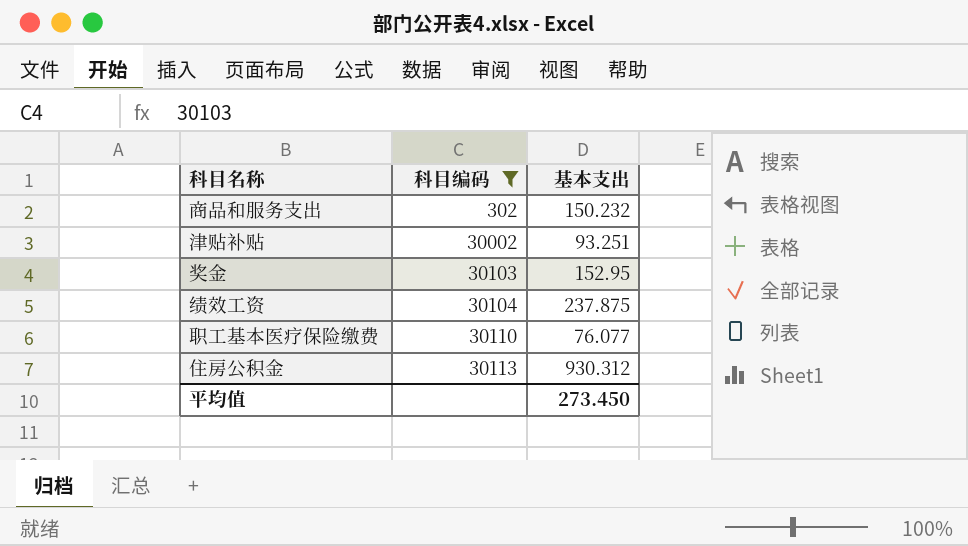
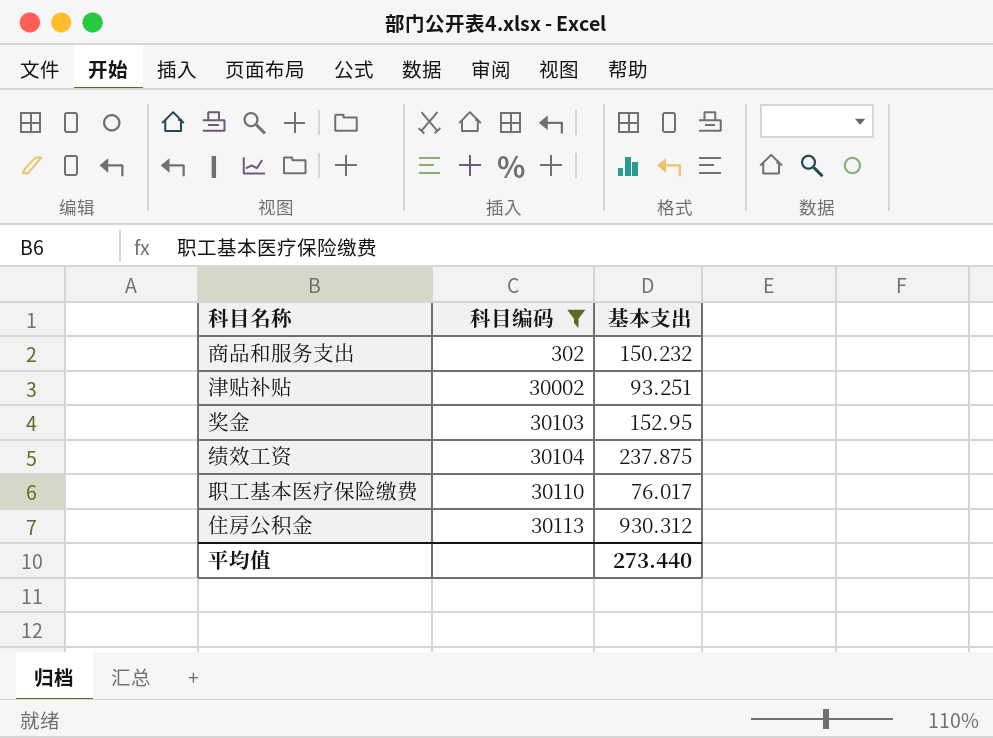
职工基本医疗保险缴费 | 基本支出: 76.077 -> 76.017
平均值 | 基本支出: 273.450 -> 273.440

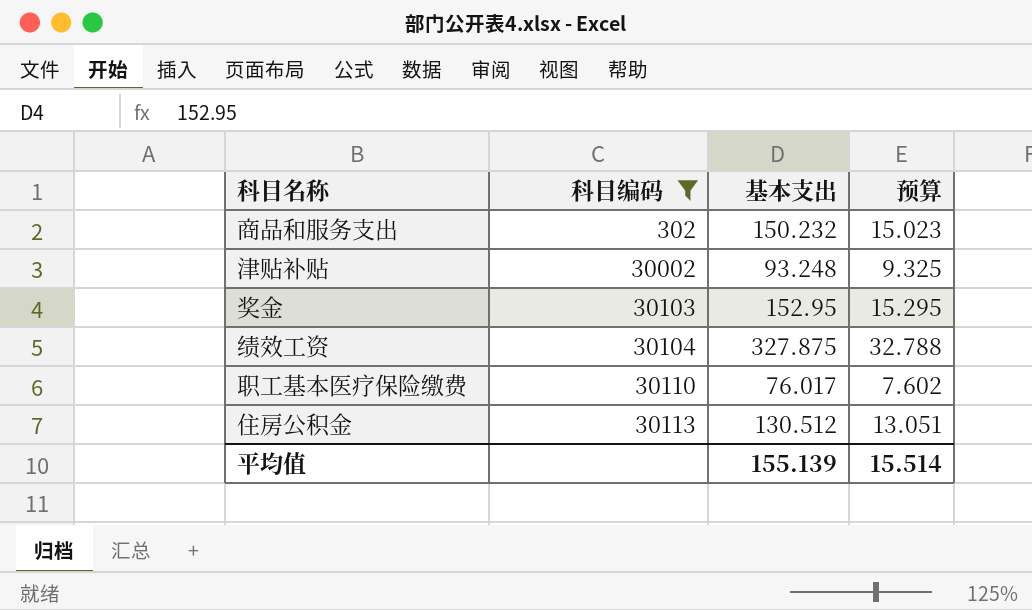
column 预算 | formula: none -> [基本支出] * 0.1
津贴补贴 | 基本支出: 93.251 -> 93.248
绩效工资 | 基本支出: 237.875 -> 327.875
住房公积金 | 基本支出: 930.312 -> 130.512
平均值 | 基本支出: 273.440 -> 155.139

